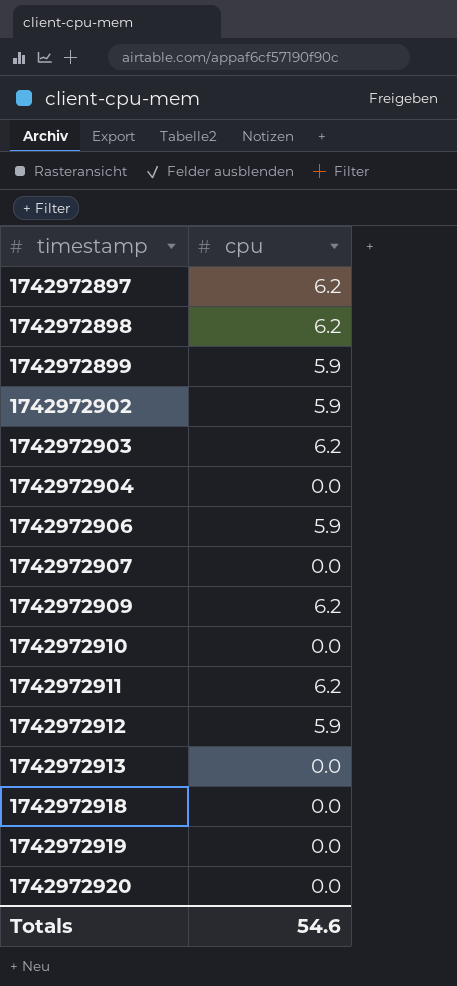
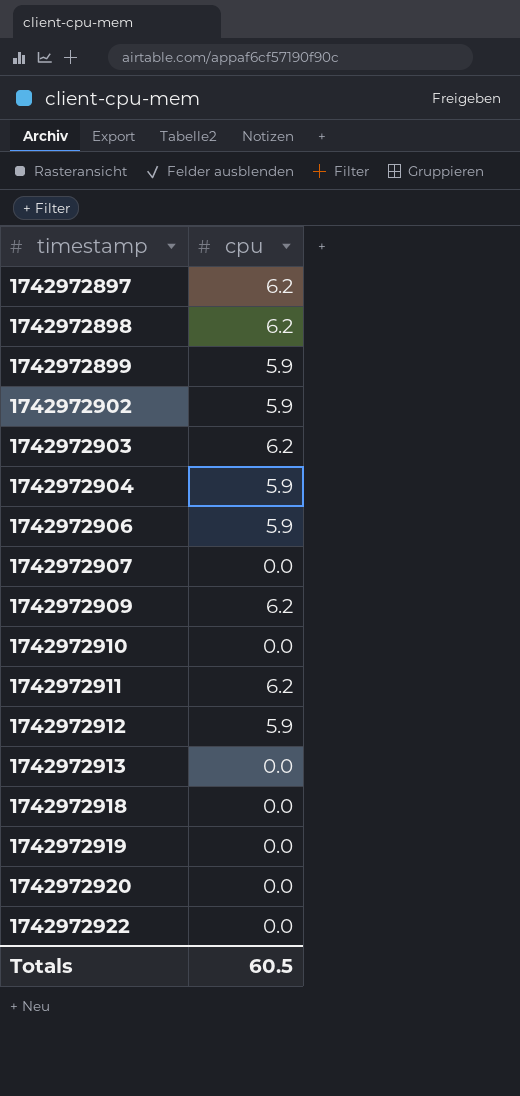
1742972904 | cpu: 0.0 -> 5.9
row 1742972922: none -> 0.0
Totals | cpu: 54.6 -> 60.5

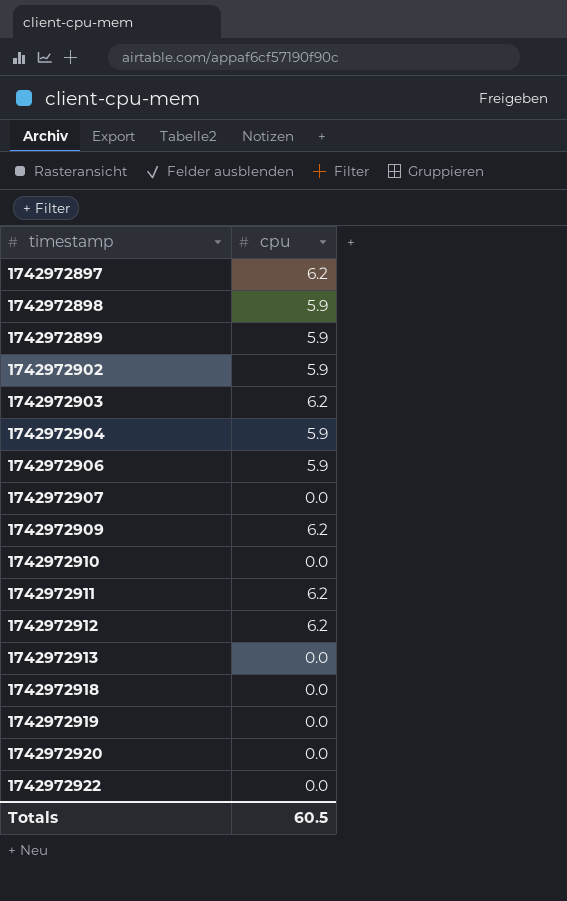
1742972898 | cpu: 6.2 -> 5.9
1742972912 | cpu: 5.9 -> 6.2

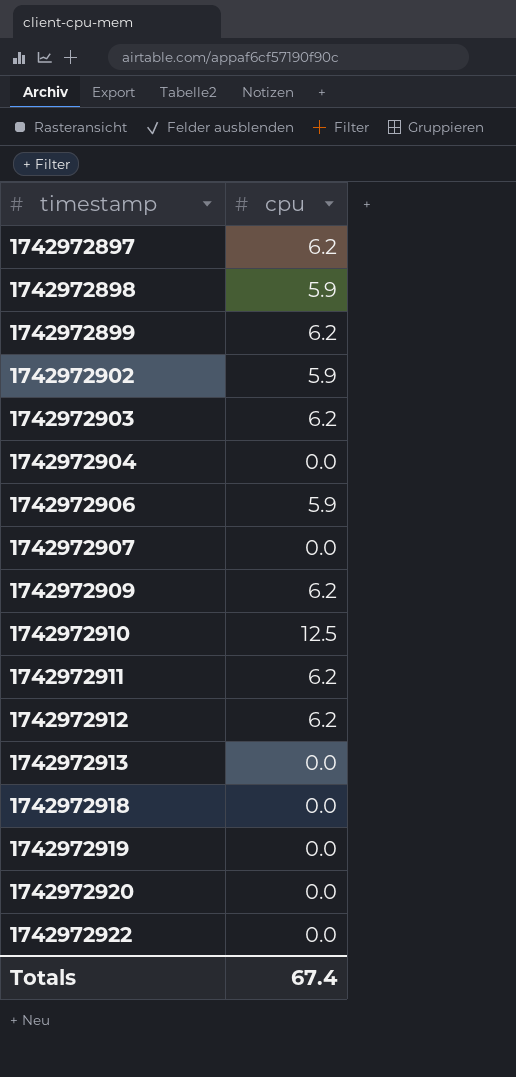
1742972899 | cpu: 5.9 -> 6.2
1742972904 | cpu: 5.9 -> 0.0
1742972910 | cpu: 0.0 -> 12.5
Totals | cpu: 60.5 -> 67.4

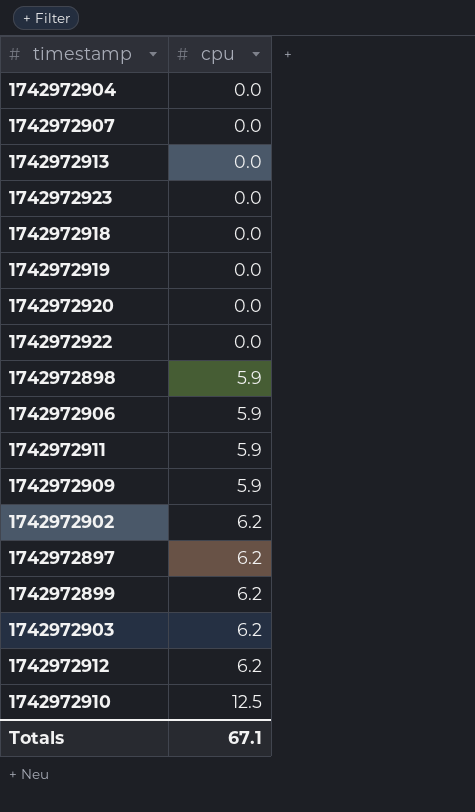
row order: timestamp ascending -> cpu ascending
row 1742972923: none -> 0.0
1742972911 | cpu: 6.2 -> 5.9
1742972909 | cpu: 6.2 -> 5.9
1742972902 | cpu: 5.9 -> 6.2
Totals | cpu: 67.4 -> 67.1

